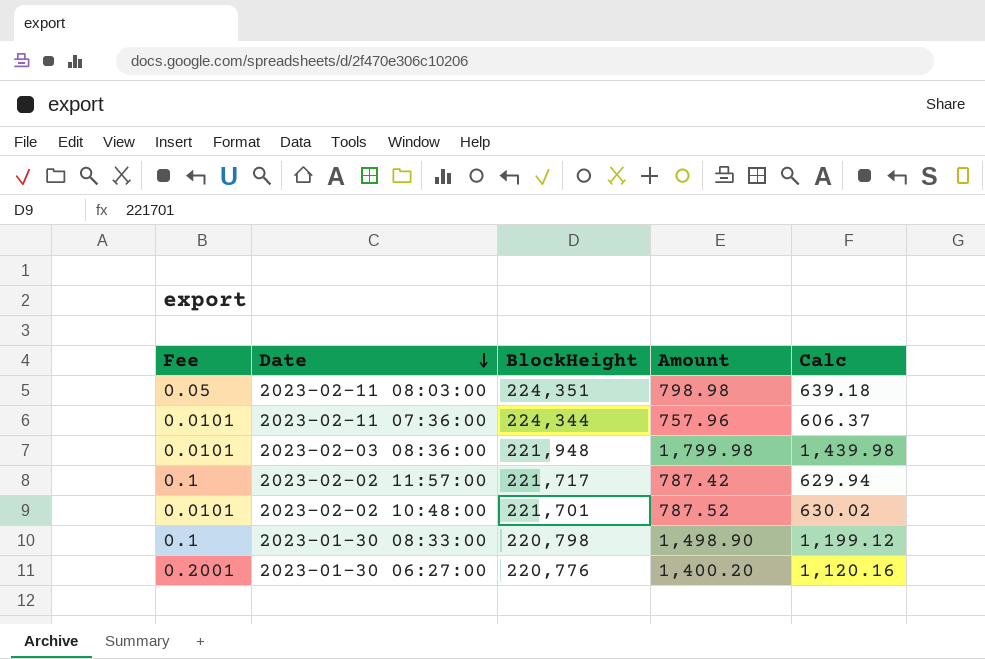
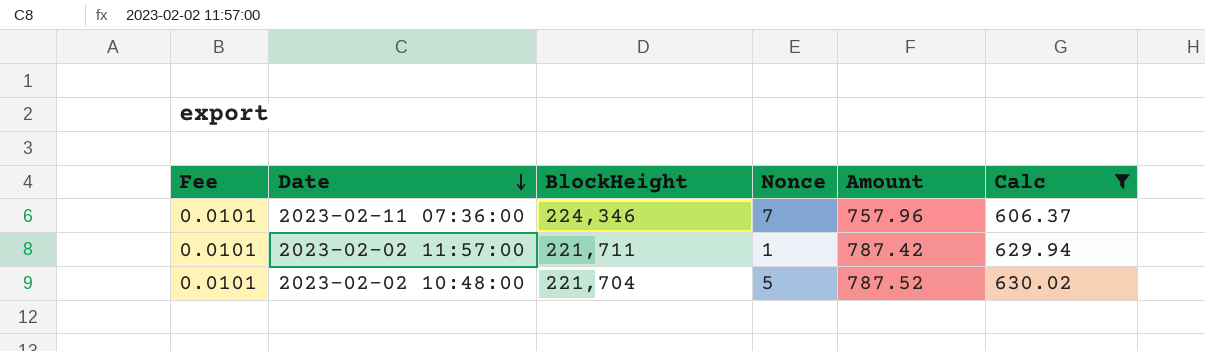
filter: none -> Calc <= 630.02
column Nonce | position: none -> 4
2023-02-11 07:36:00 | BlockHeight: 224,344 -> 224,346
2023-02-02 11:57:00 | Fee: 0.1 -> 0.0101
2023-02-02 11:57:00 | BlockHeight: 221,717 -> 221,711
2023-02-02 10:48:00 | BlockHeight: 221,701 -> 221,704

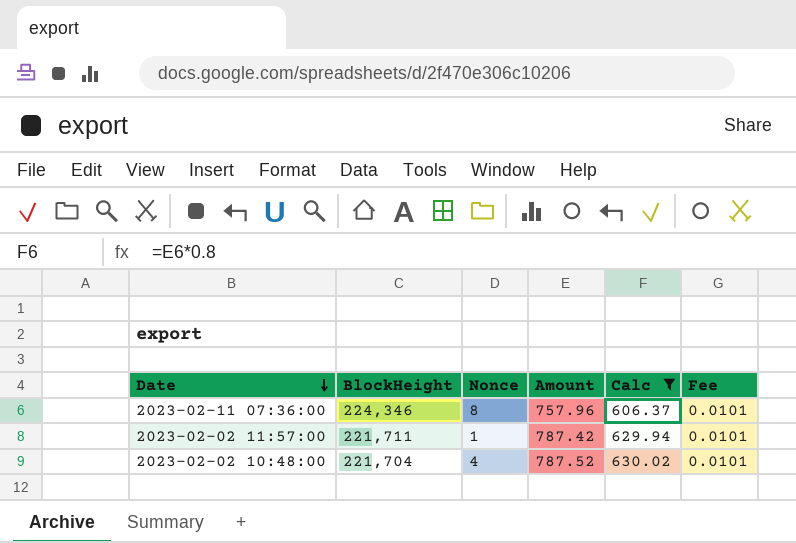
column Fee | position: 1 -> 6
2023-02-11 07:36:00 | Nonce: 7 -> 8
2023-02-02 10:48:00 | Nonce: 5 -> 4

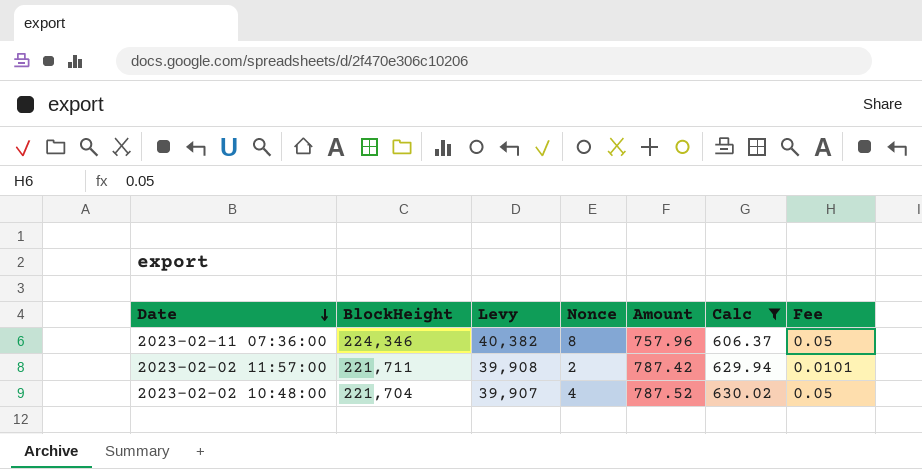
column Levy | formula: none -> [BlockHeight] * 0.18
2023-02-11 07:36:00 | Fee: 0.0101 -> 0.05
2023-02-02 11:57:00 | Nonce: 1 -> 2
2023-02-02 10:48:00 | Fee: 0.0101 -> 0.05

